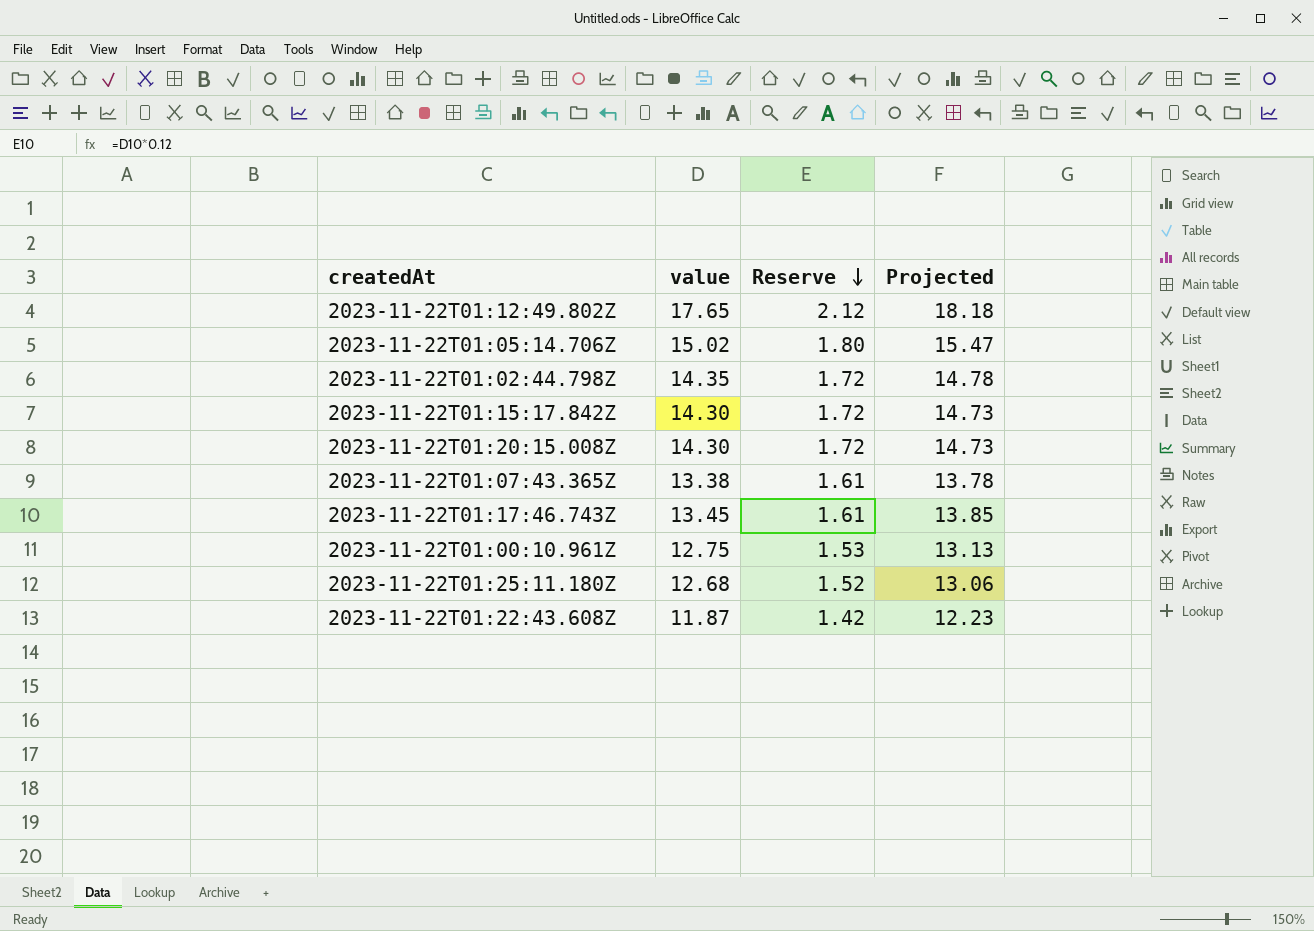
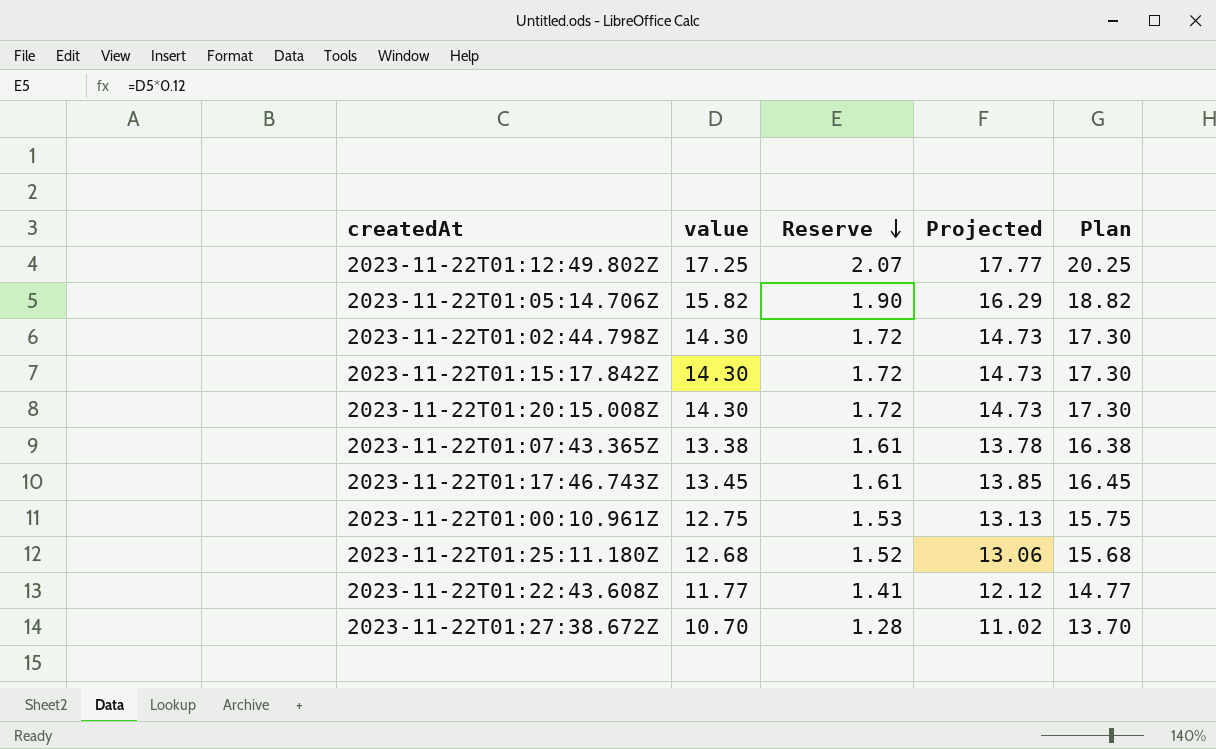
column Plan | formula: none -> [value] + 3
2023-11-22T01:12:49.802Z | value: 17.65 -> 17.25
2023-11-22T01:12:49.802Z | Reserve: 2.12 -> 2.07
2023-11-22T01:12:49.802Z | Projected: 18.18 -> 17.77
2023-11-22T01:05:14.706Z | value: 15.02 -> 15.82
2023-11-22T01:05:14.706Z | Reserve: 1.80 -> 1.90
2023-11-22T01:05:14.706Z | Projected: 15.47 -> 16.29
2023-11-22T01:02:44.798Z | value: 14.35 -> 14.30
2023-11-22T01:02:44.798Z | Projected: 14.78 -> 14.73
2023-11-22T01:22:43.608Z | value: 11.87 -> 11.77
2023-11-22T01:22:43.608Z | Reserve: 1.42 -> 1.41
2023-11-22T01:22:43.608Z | Projected: 12.23 -> 12.12
row 2023-11-22T01:27:38.672Z: none -> 10.70 | 1.28 | 11.02 | 13.70

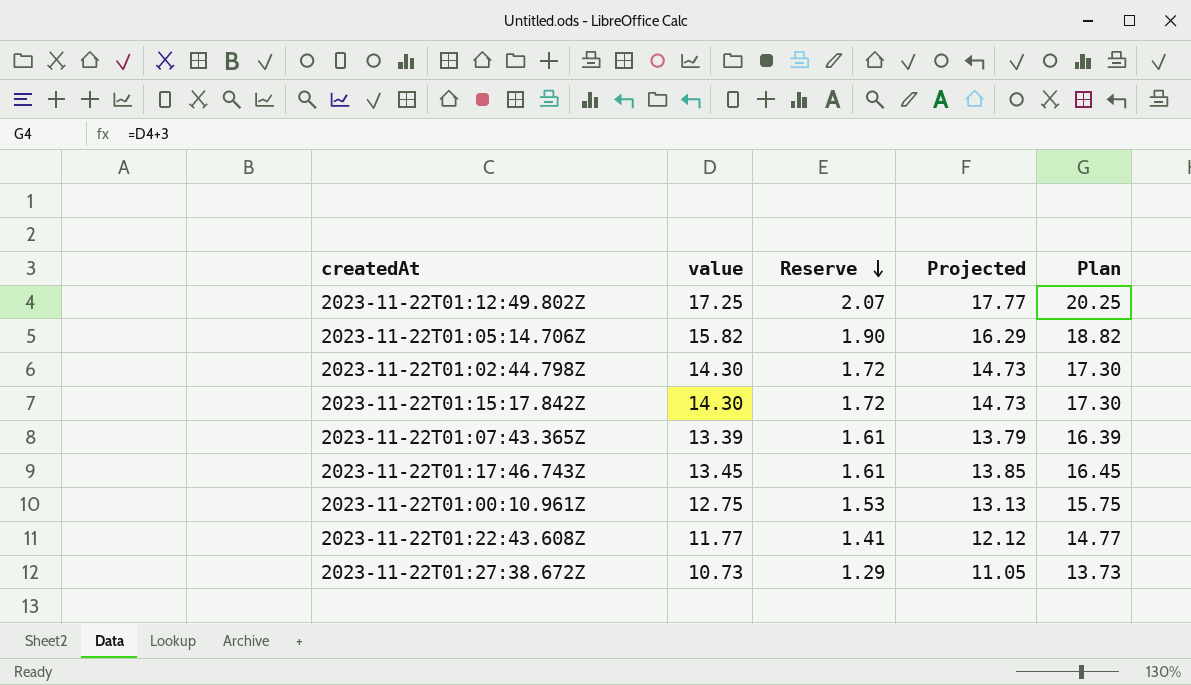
row 2023-11-22T01:20:15.008Z: 14.30 | 1.72 | 14.73 | 17.30 -> none
row 2023-11-22T01:25:11.180Z: 12.68 | 1.52 | 13.06 | 15.68 -> none
2023-11-22T01:07:43.365Z | value: 13.38 -> 13.39
2023-11-22T01:07:43.365Z | Projected: 13.78 -> 13.79
2023-11-22T01:07:43.365Z | Plan: 16.38 -> 16.39
2023-11-22T01:27:38.672Z | value: 10.70 -> 10.73
2023-11-22T01:27:38.672Z | Reserve: 1.28 -> 1.29
2023-11-22T01:27:38.672Z | Projected: 11.02 -> 11.05
2023-11-22T01:27:38.672Z | Plan: 13.70 -> 13.73

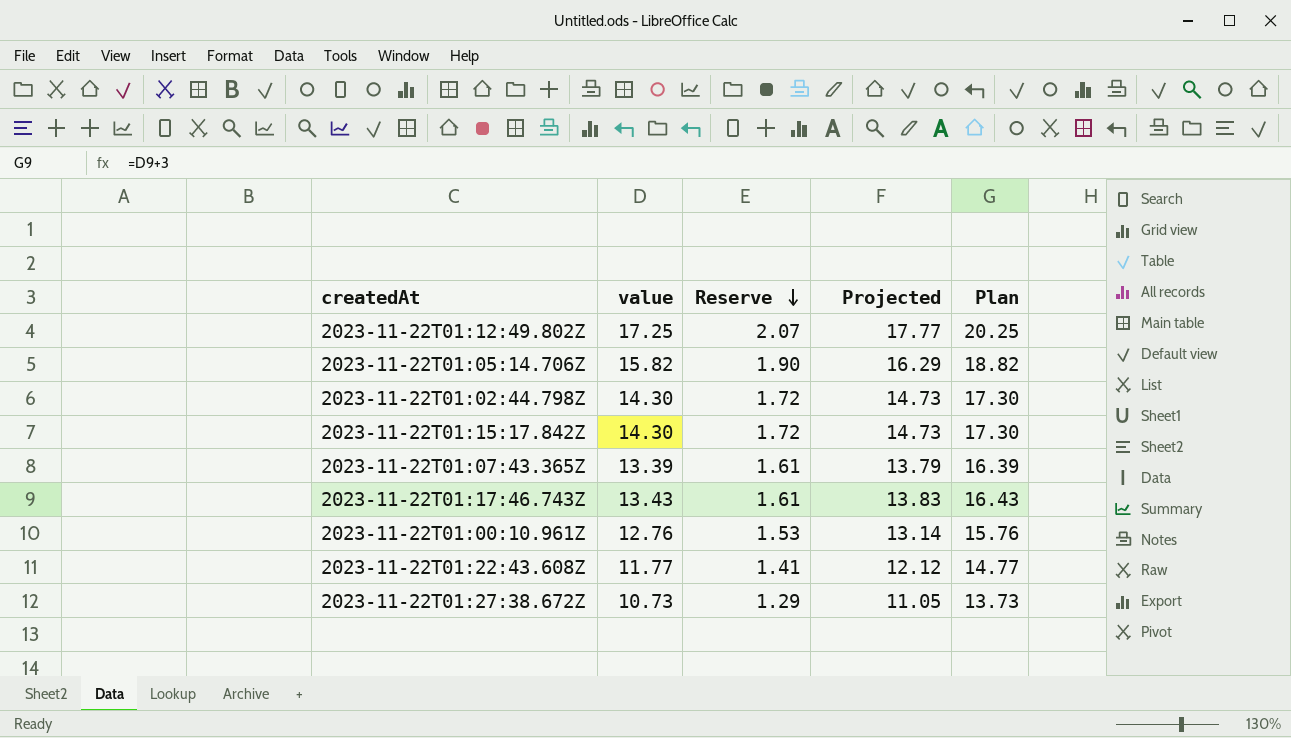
2023-11-22T01:17:46.743Z | value: 13.45 -> 13.43
2023-11-22T01:17:46.743Z | Projected: 13.85 -> 13.83
2023-11-22T01:17:46.743Z | Plan: 16.45 -> 16.43
2023-11-22T01:00:10.961Z | value: 12.75 -> 12.76
2023-11-22T01:00:10.961Z | Projected: 13.13 -> 13.14
2023-11-22T01:00:10.961Z | Plan: 15.75 -> 15.76

